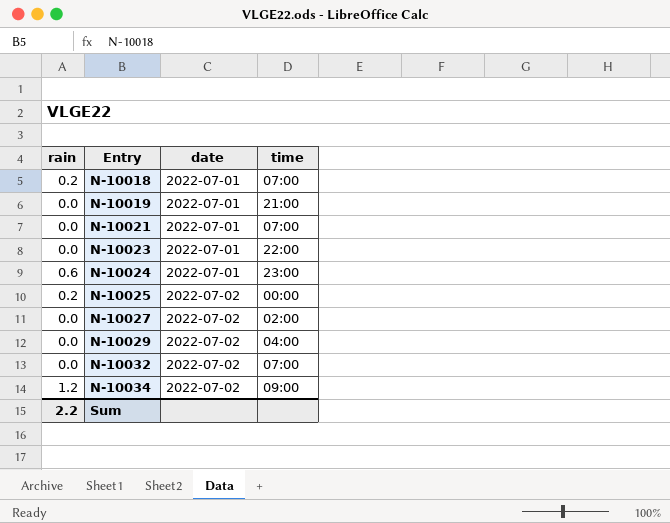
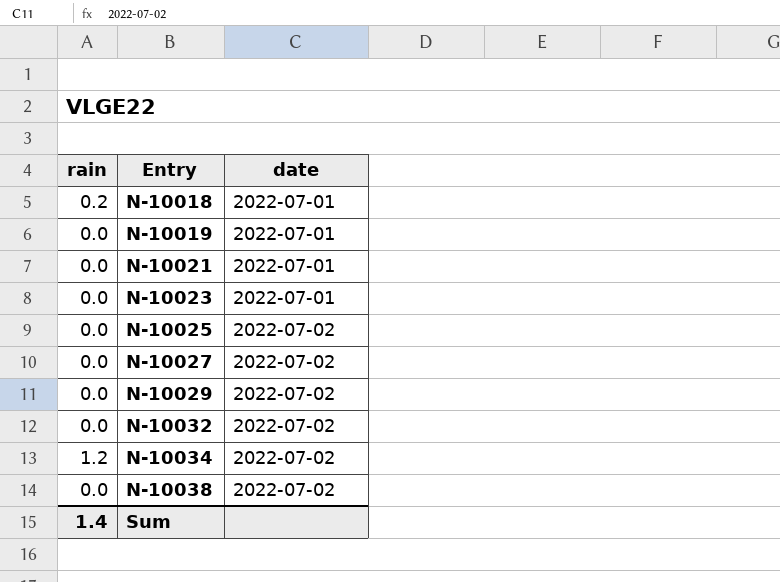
column time | position: 4 -> none
row N-10024: 0.6 | 2022-07-01 | 23:00 -> none
N-10025 | rain: 0.2 -> 0.0
row N-10038: none -> 0.0 | 2022-07-02
Sum | rain: 2.2 -> 1.4

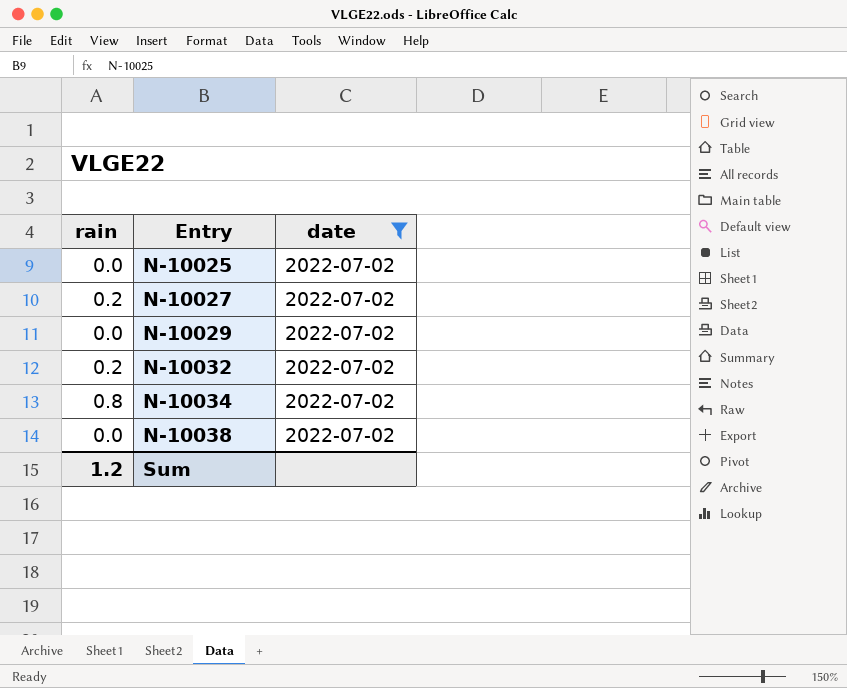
filter: none -> date = 2022-07-02
N-10027 | rain: 0.0 -> 0.2
N-10032 | rain: 0.0 -> 0.2
N-10034 | rain: 1.2 -> 0.8
Sum | rain: 1.4 -> 1.2

